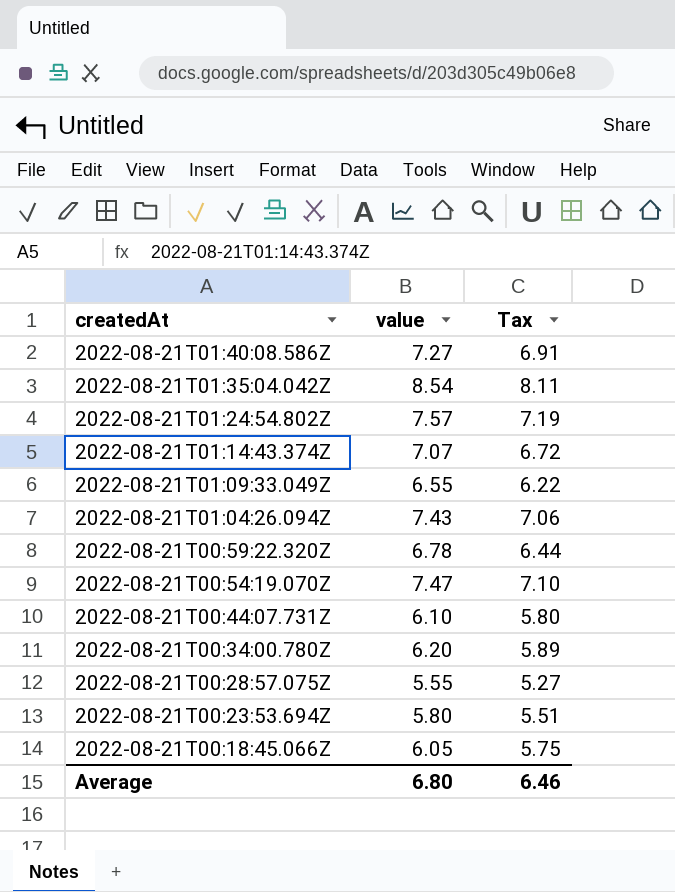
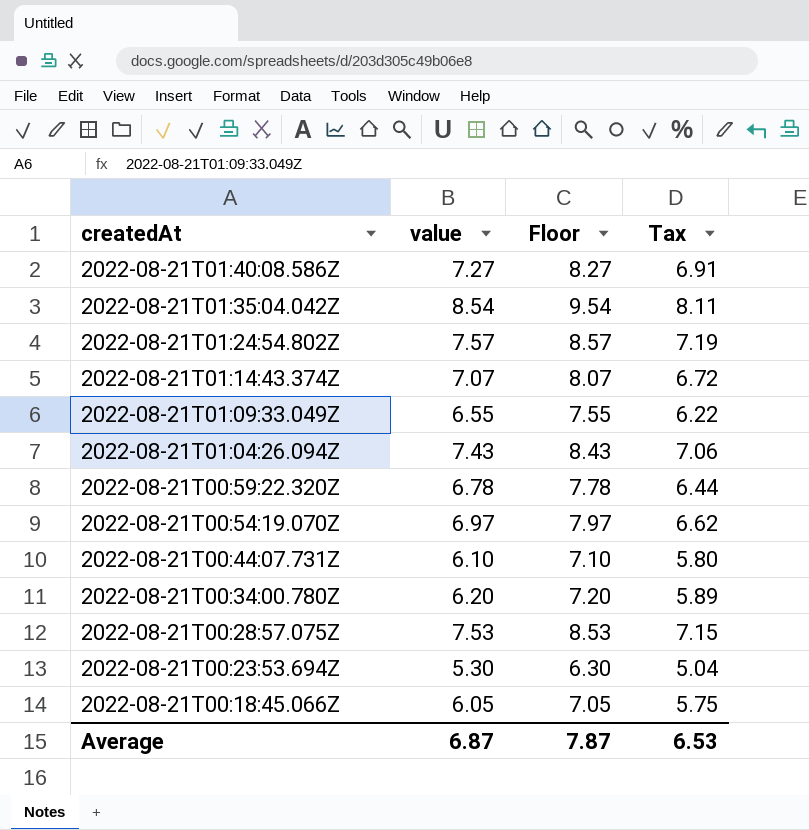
column Floor | formula: none -> [value] + 1
2022-08-21T00:54:19.070Z | value: 7.47 -> 6.97
2022-08-21T00:54:19.070Z | Tax: 7.10 -> 6.62
2022-08-21T00:28:57.075Z | value: 5.55 -> 7.53
2022-08-21T00:28:57.075Z | Tax: 5.27 -> 7.15
2022-08-21T00:23:53.694Z | value: 5.80 -> 5.30
2022-08-21T00:23:53.694Z | Tax: 5.51 -> 5.04
Average | value: 6.80 -> 6.87
Average | Tax: 6.46 -> 6.53

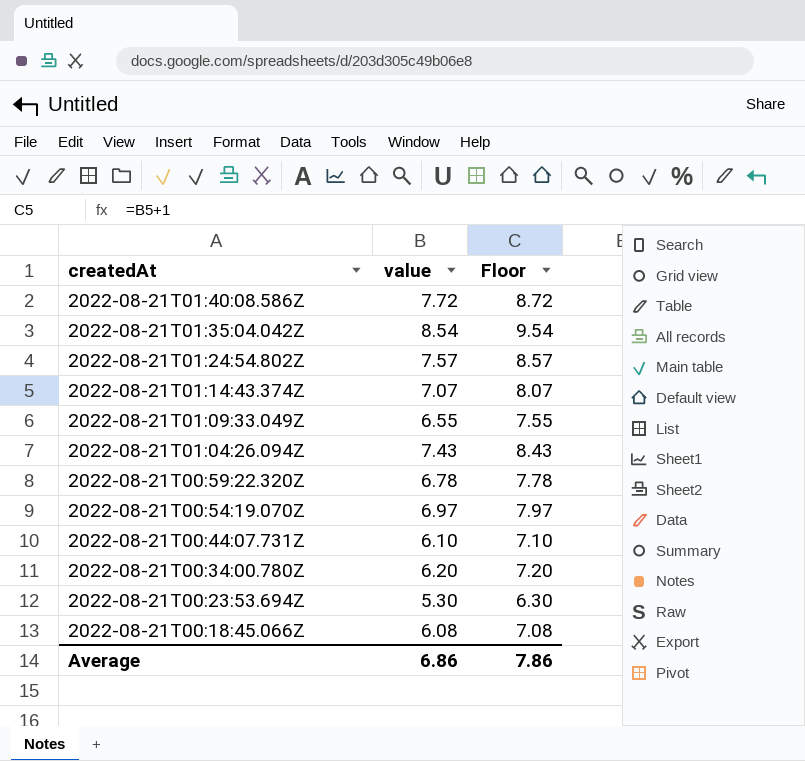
column Tax | formula: [value] * 0.95 -> none
row 2022-08-21T00:28:57.075Z: 7.53 | 8.53 | 7.15 -> none
2022-08-21T01:40:08.586Z | value: 7.27 -> 7.72
2022-08-21T01:40:08.586Z | Floor: 8.27 -> 8.72
2022-08-21T00:18:45.066Z | value: 6.05 -> 6.08
2022-08-21T00:18:45.066Z | Floor: 7.05 -> 7.08
Average | value: 6.87 -> 6.86
Average | Floor: 7.87 -> 7.86

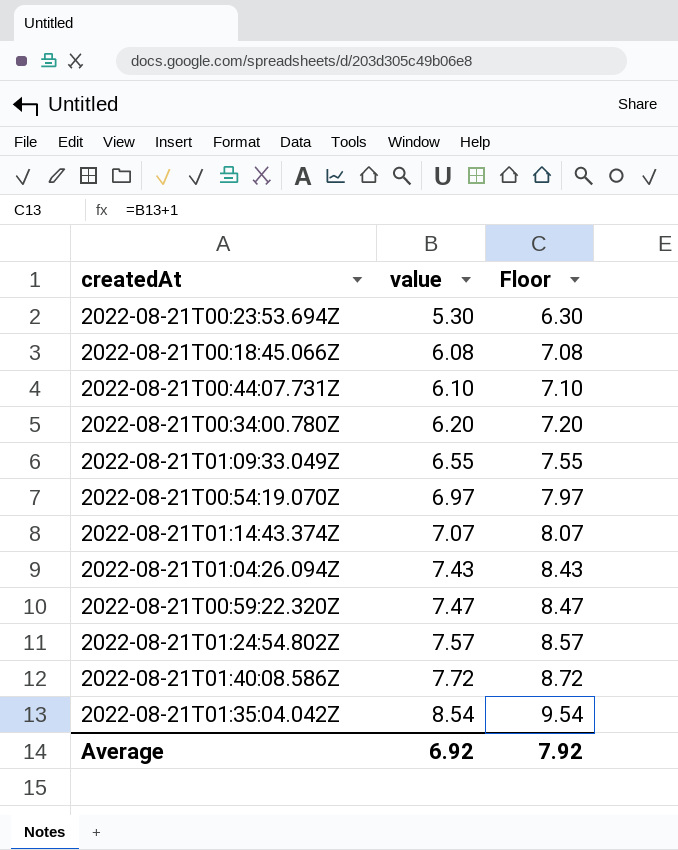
row order: createdAt descending -> value ascending
2022-08-21T00:59:22.320Z | value: 6.78 -> 7.47
2022-08-21T00:59:22.320Z | Floor: 7.78 -> 8.47
Average | value: 6.86 -> 6.92
Average | Floor: 7.86 -> 7.92

